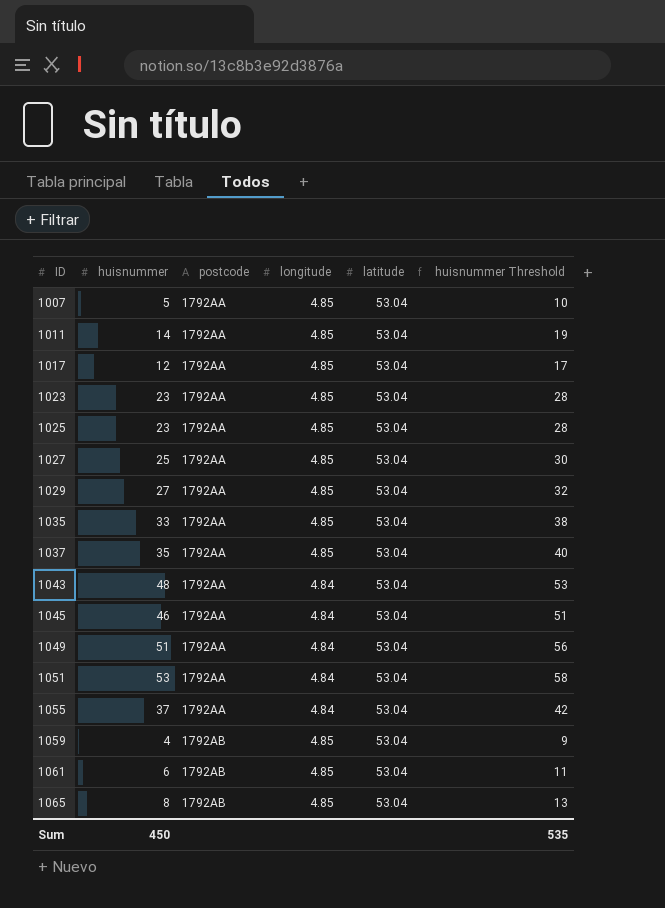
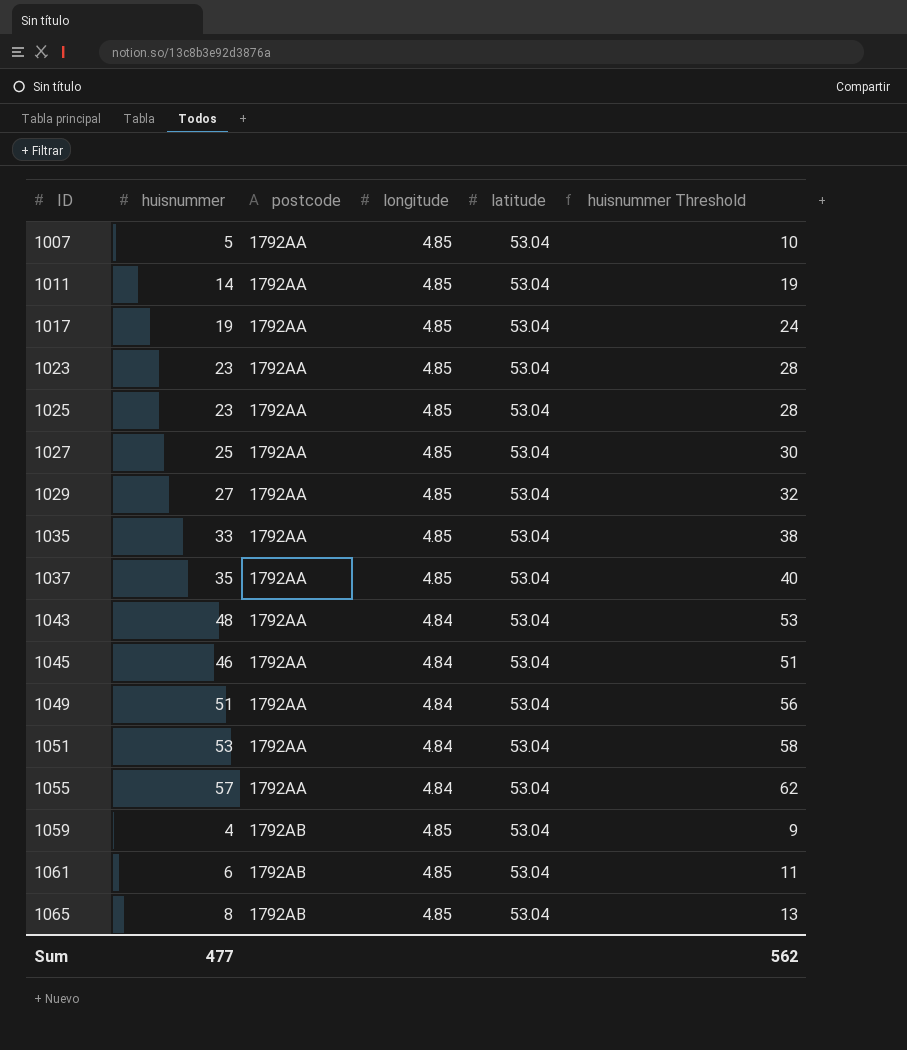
1017 | huisnummer: 12 -> 19
1017 | huisnummer Threshold: 17 -> 24
1055 | huisnummer: 37 -> 57
1055 | huisnummer Threshold: 42 -> 62
Sum | huisnummer: 450 -> 477
Sum | huisnummer Threshold: 535 -> 562

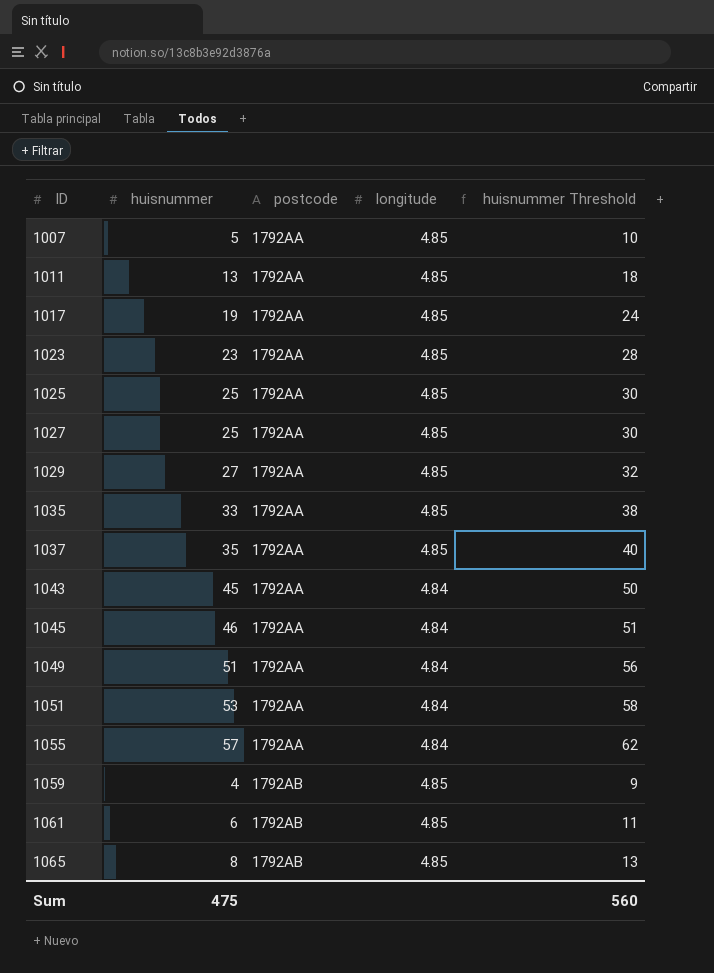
column latitude | position: 5 -> none
1011 | huisnummer: 14 -> 13
1011 | huisnummer Threshold: 19 -> 18
1025 | huisnummer: 23 -> 25
1025 | huisnummer Threshold: 28 -> 30
1043 | huisnummer: 48 -> 45
1043 | huisnummer Threshold: 53 -> 50
Sum | huisnummer: 477 -> 475
Sum | huisnummer Threshold: 562 -> 560

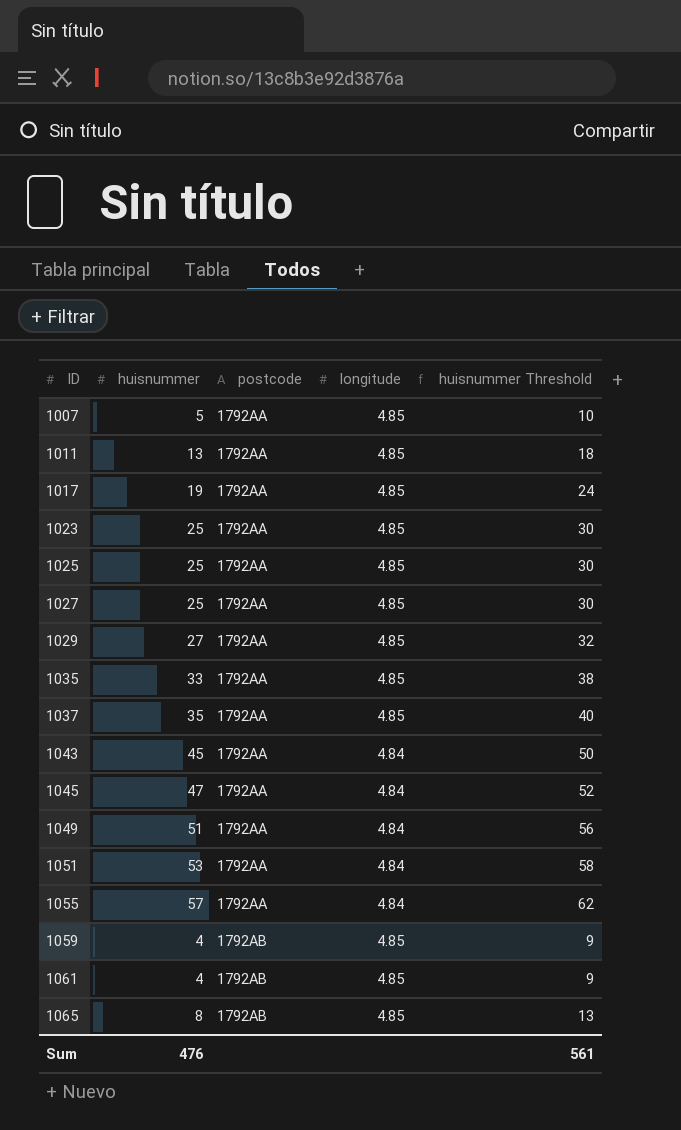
1023 | huisnummer: 23 -> 25
1023 | huisnummer Threshold: 28 -> 30
1045 | huisnummer: 46 -> 47
1045 | huisnummer Threshold: 51 -> 52
1061 | huisnummer: 6 -> 4
1061 | huisnummer Threshold: 11 -> 9
Sum | huisnummer: 475 -> 476
Sum | huisnummer Threshold: 560 -> 561

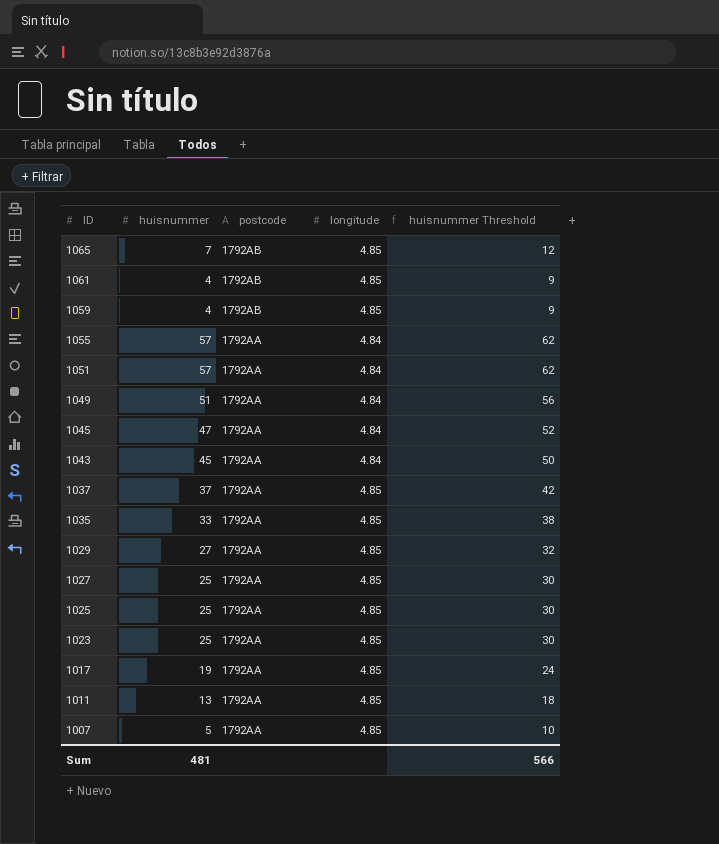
row order: ID ascending -> ID descending
1065 | huisnummer: 8 -> 7
1065 | huisnummer Threshold: 13 -> 12
1051 | huisnummer: 53 -> 57
1051 | huisnummer Threshold: 58 -> 62
1037 | huisnummer: 35 -> 37
1037 | huisnummer Threshold: 40 -> 42
Sum | huisnummer: 476 -> 481
Sum | huisnummer Threshold: 561 -> 566

